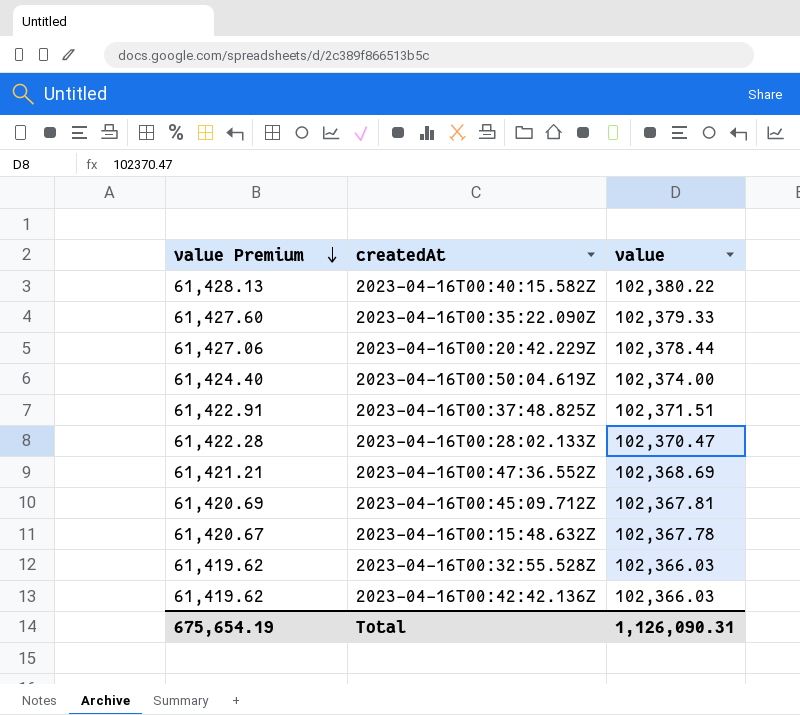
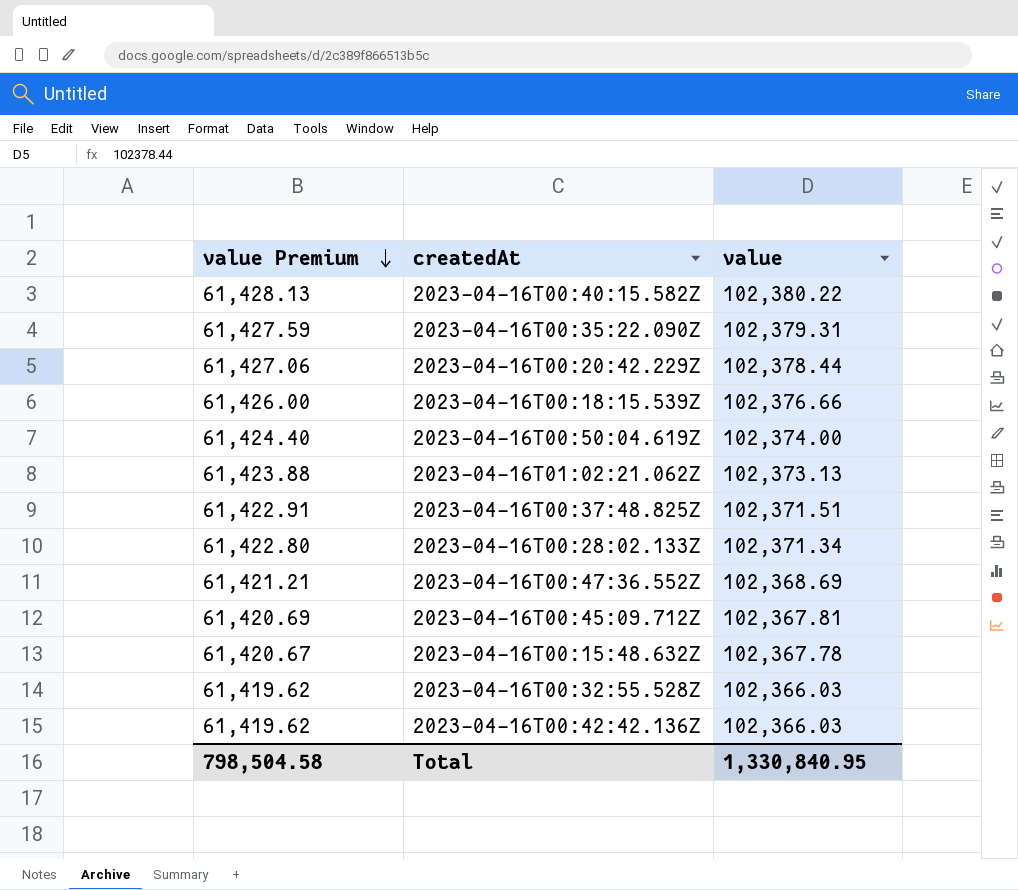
2023-04-16T00:35:22.090Z | value Premium: 61,427.60 -> 61,427.59
2023-04-16T00:35:22.090Z | value: 102,379.33 -> 102,379.31
row 2023-04-16T00:18:15.539Z: none -> 61,426.00 | 102,376.66
row 2023-04-16T01:02:21.062Z: none -> 61,423.88 | 102,373.13
2023-04-16T00:28:02.133Z | value Premium: 61,422.28 -> 61,422.80
2023-04-16T00:28:02.133Z | value: 102,370.47 -> 102,371.34
Total | value Premium: 675,654.19 -> 798,504.58
Total | value: 1,126,090.31 -> 1,330,840.95

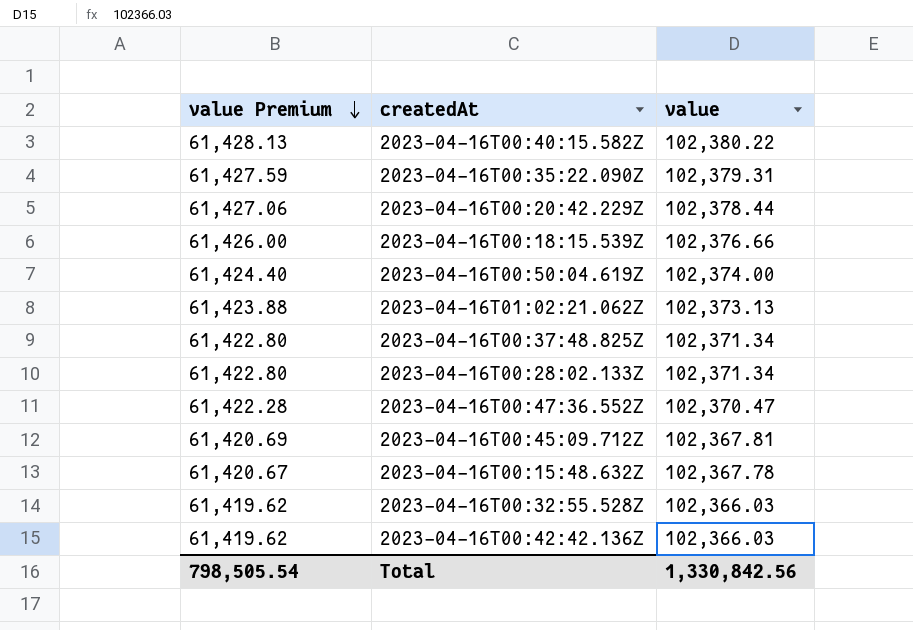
2023-04-16T00:37:48.825Z | value Premium: 61,422.91 -> 61,422.80
2023-04-16T00:37:48.825Z | value: 102,371.51 -> 102,371.34
2023-04-16T00:47:36.552Z | value Premium: 61,421.21 -> 61,422.28
2023-04-16T00:47:36.552Z | value: 102,368.69 -> 102,370.47
Total | value Premium: 798,504.58 -> 798,505.54
Total | value: 1,330,840.95 -> 1,330,842.56

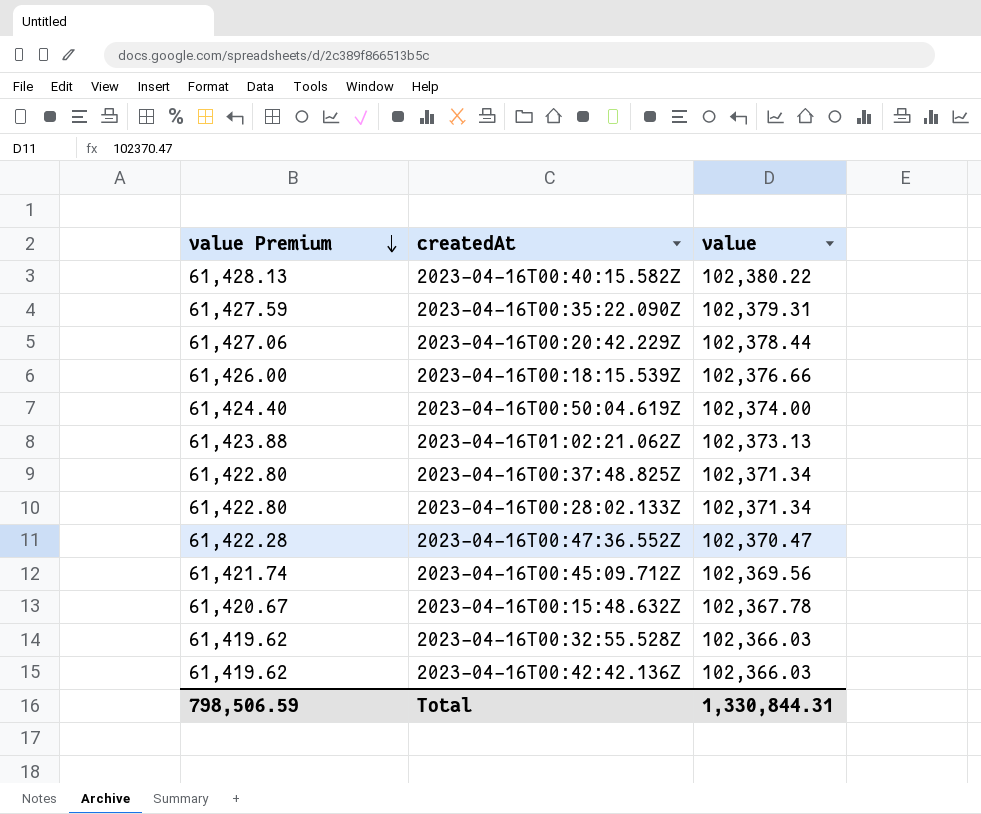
2023-04-16T00:45:09.712Z | value Premium: 61,420.69 -> 61,421.74
2023-04-16T00:45:09.712Z | value: 102,367.81 -> 102,369.56
Total | value Premium: 798,505.54 -> 798,506.59
Total | value: 1,330,842.56 -> 1,330,844.31

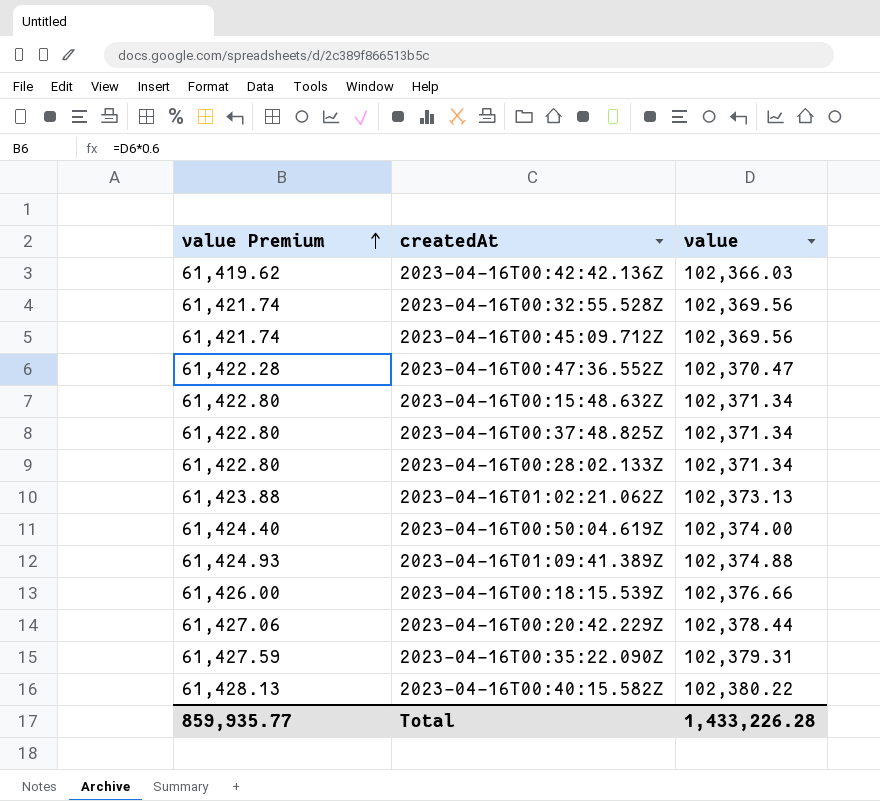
row order: value Premium descending -> value Premium ascending
2023-04-16T00:32:55.528Z | value Premium: 61,419.62 -> 61,421.74
2023-04-16T00:32:55.528Z | value: 102,366.03 -> 102,369.56
2023-04-16T00:15:48.632Z | value Premium: 61,420.67 -> 61,422.80
2023-04-16T00:15:48.632Z | value: 102,367.78 -> 102,371.34
row 2023-04-16T01:09:41.389Z: none -> 61,424.93 | 102,374.88
Total | value Premium: 798,506.59 -> 859,935.77
Total | value: 1,330,844.31 -> 1,433,226.28

